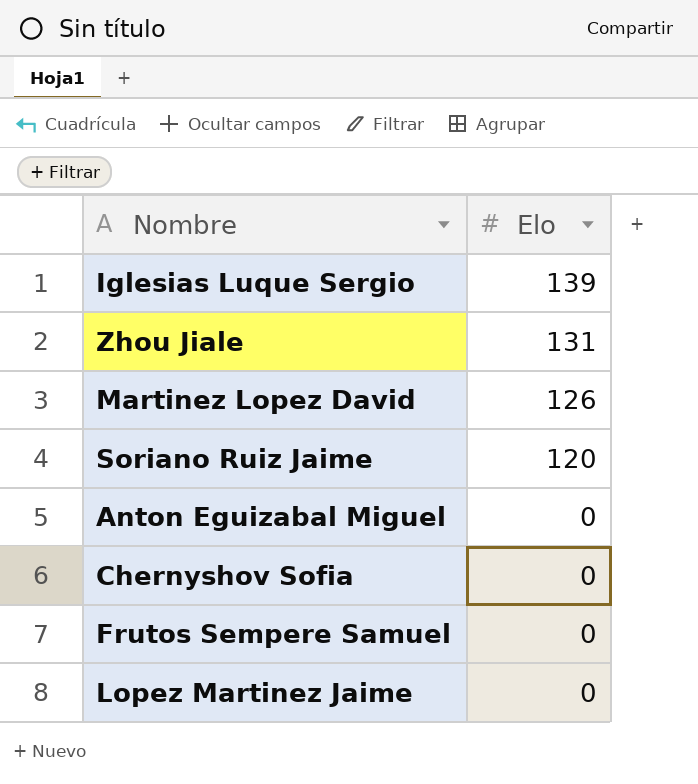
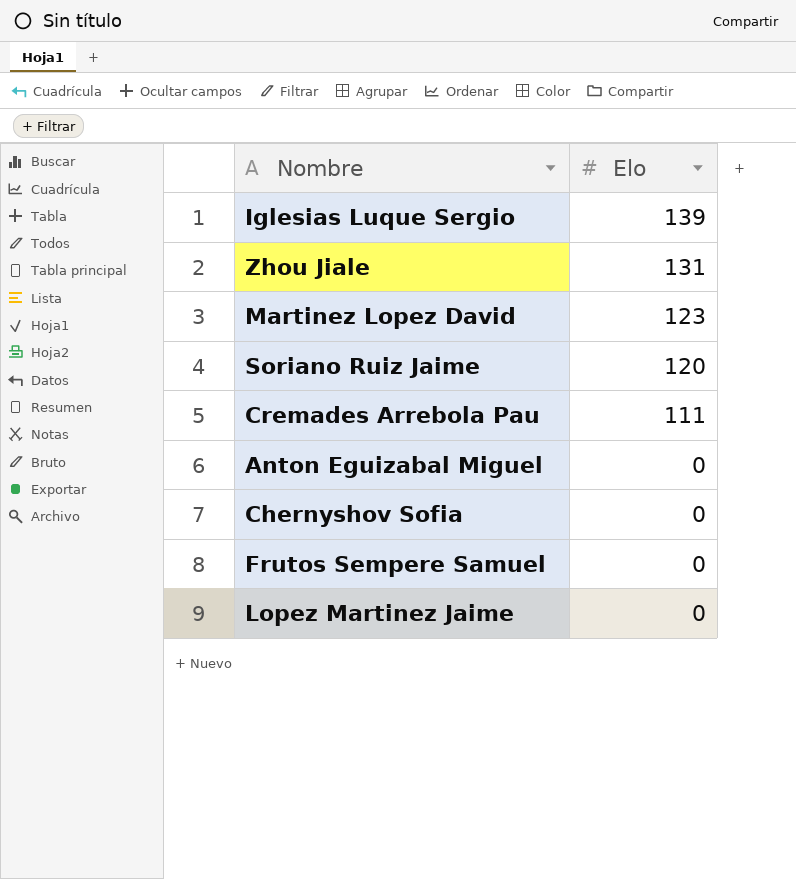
Martinez Lopez David | Elo: 126 -> 123
row Cremades Arrebola Pau: none -> 111

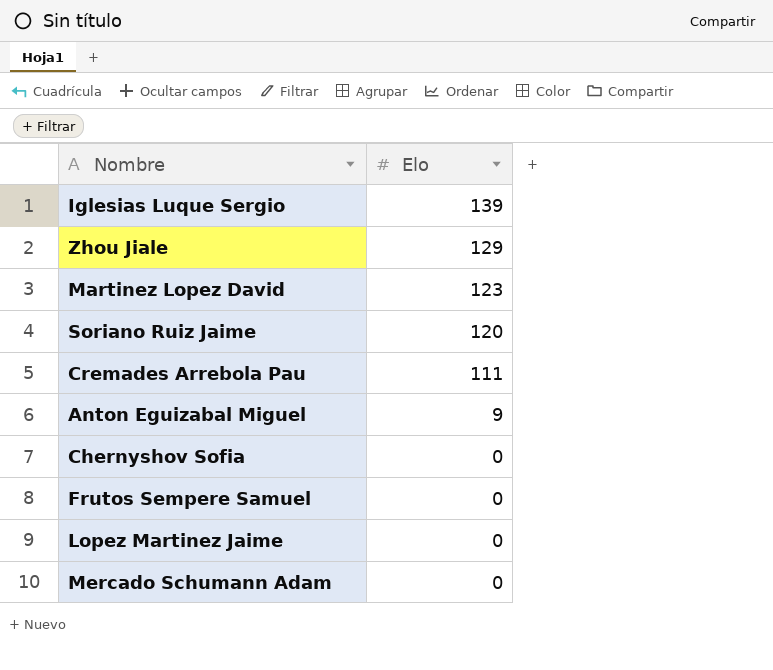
Zhou Jiale | Elo: 131 -> 129
Anton Eguizabal Miguel | Elo: 0 -> 9
row Mercado Schumann Adam: none -> 0

